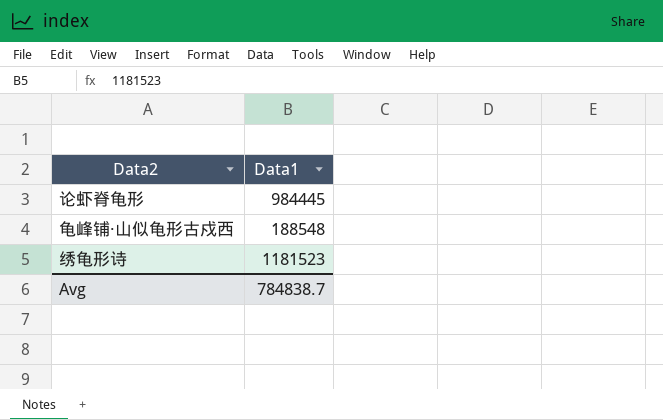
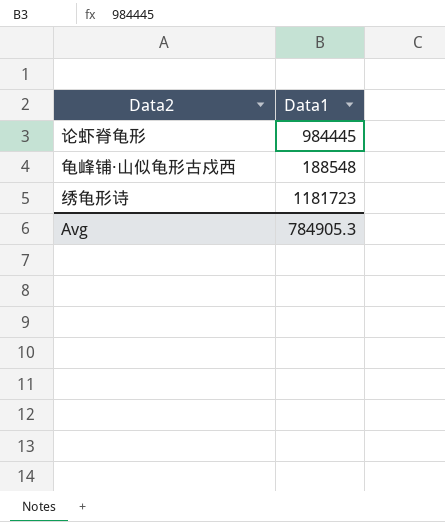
绣龟形诗 | Data1: 1181523 -> 1181723
Avg | Data1: 784838.7 -> 784905.3

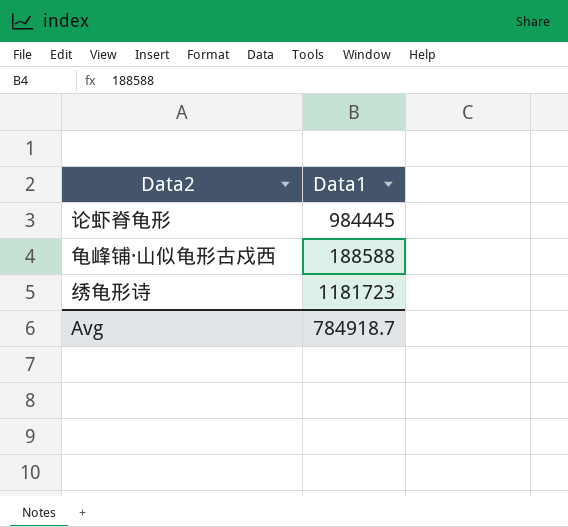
龟峰铺·山似龟形古戍西 | Data1: 188548 -> 188588
Avg | Data1: 784905.3 -> 784918.7

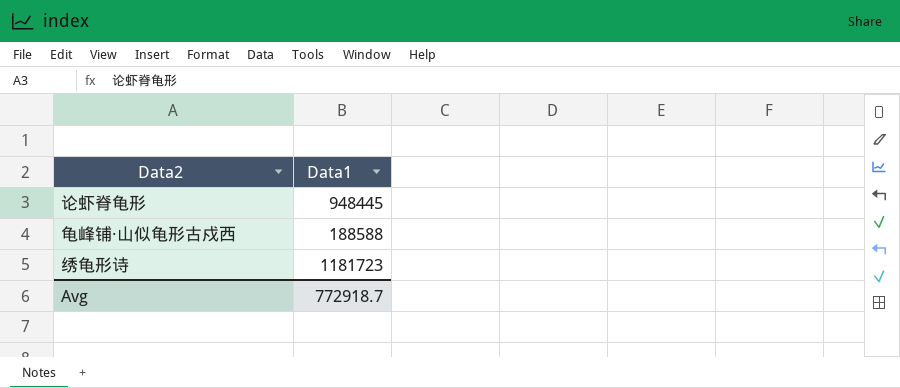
论虾脊龟形 | Data1: 984445 -> 948445
Avg | Data1: 784918.7 -> 772918.7

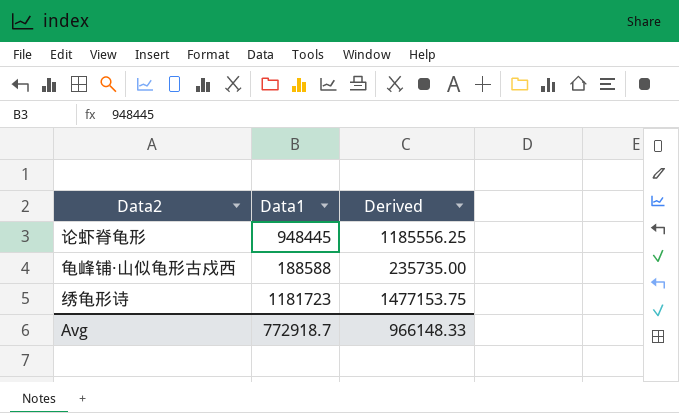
column Derived | formula: none -> [Data1] * 1.25

